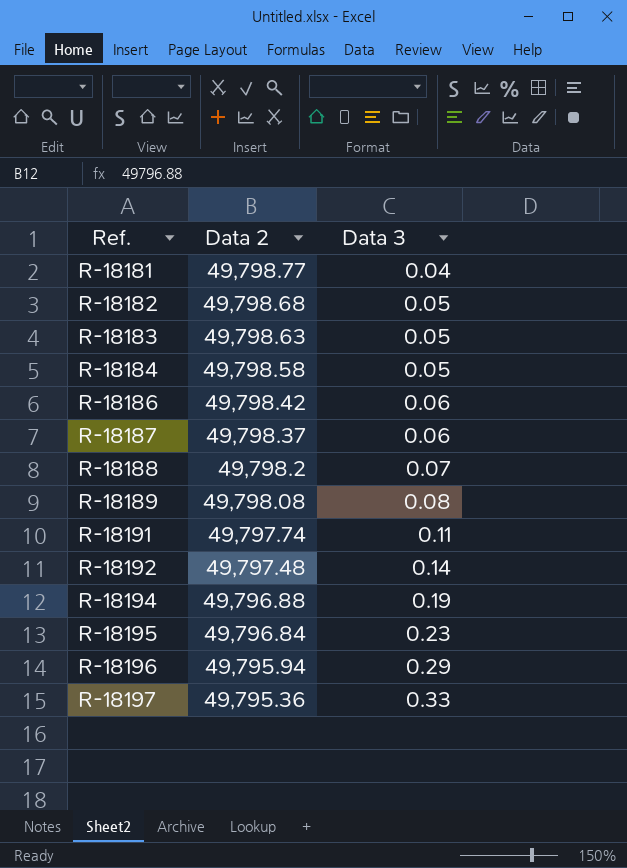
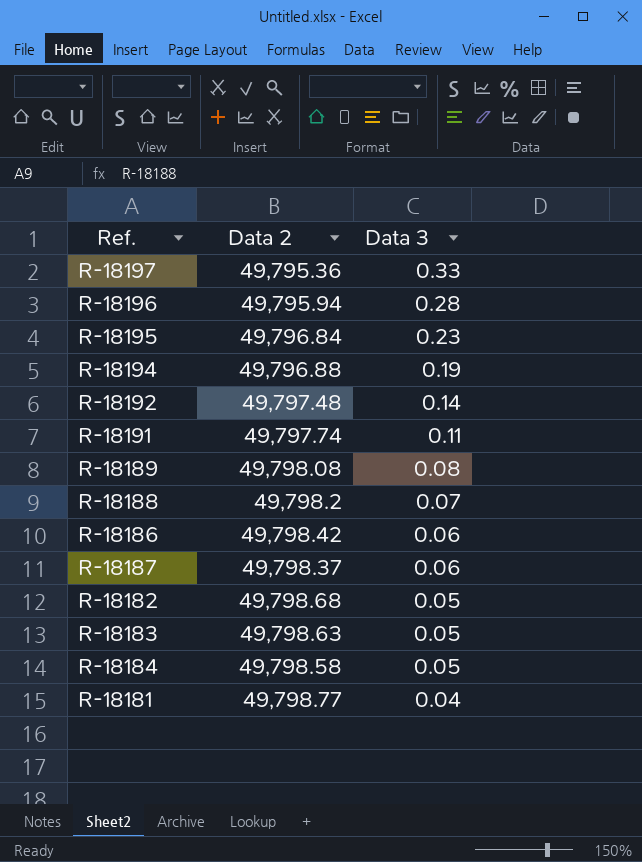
row order: Ref. ascending -> Data 3 descending
R-18196 | Data 3: 0.29 -> 0.28

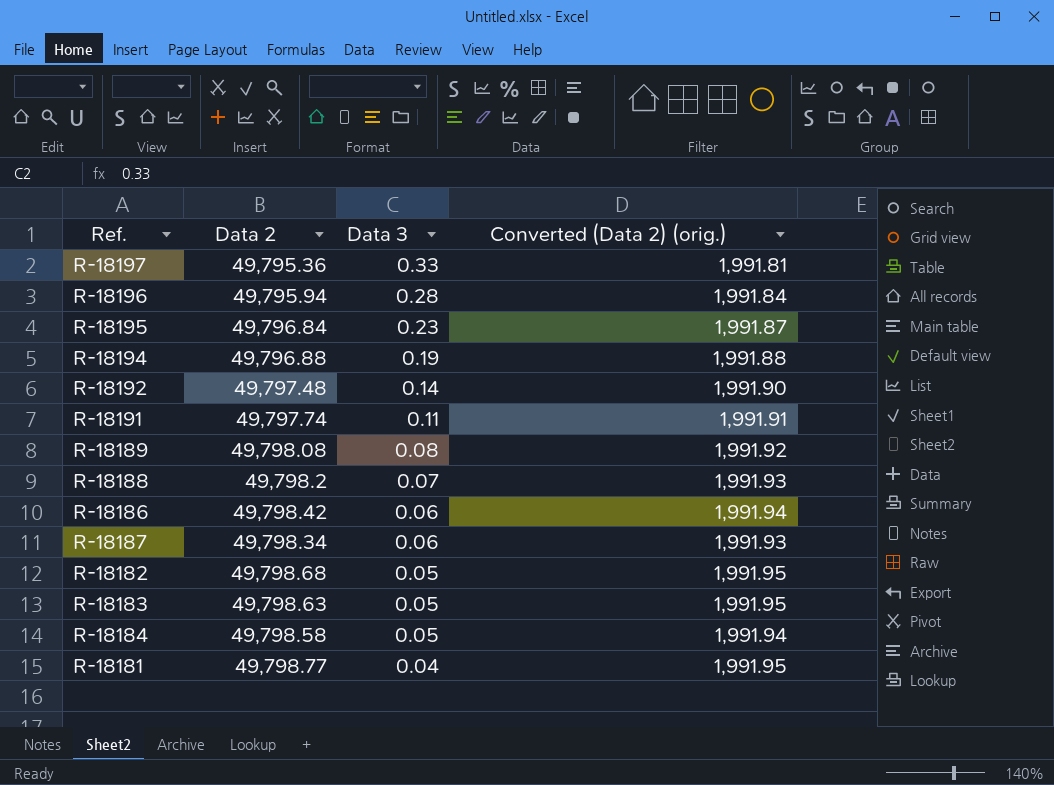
column Converted (Data 2) (orig.) | formula: none -> [Data 2] * 0.04
R-18187 | Data 2: 49,798.37 -> 49,798.34

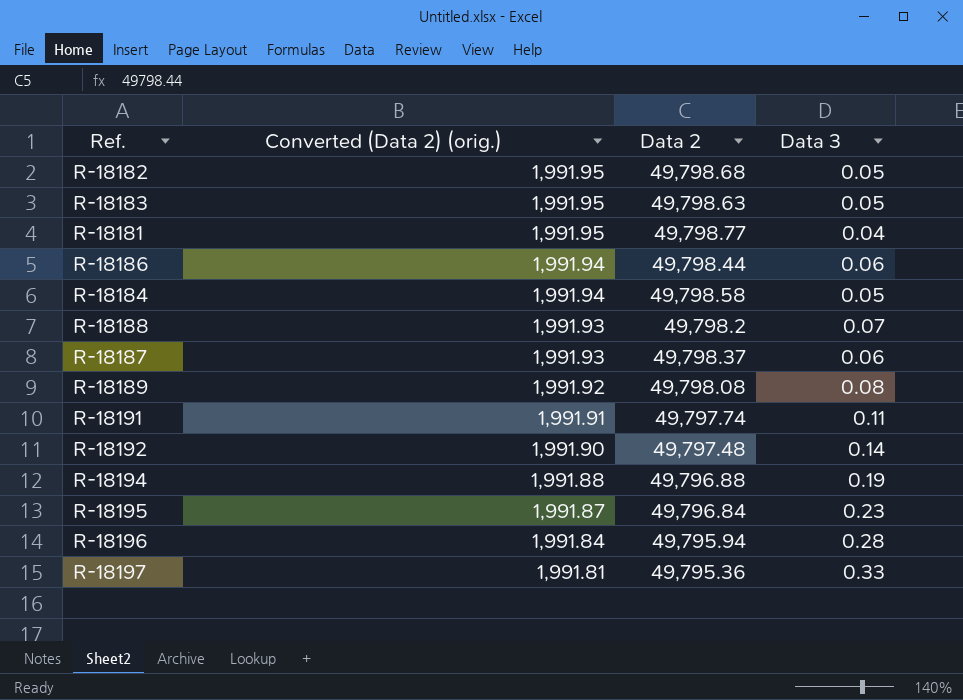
row order: Data 3 descending -> Converted (Data 2) (orig.) descending
column Converted (Data 2) (orig.) | position: 4 -> 2
R-18186 | Data 2: 49,798.42 -> 49,798.44
R-18187 | Data 2: 49,798.34 -> 49,798.37

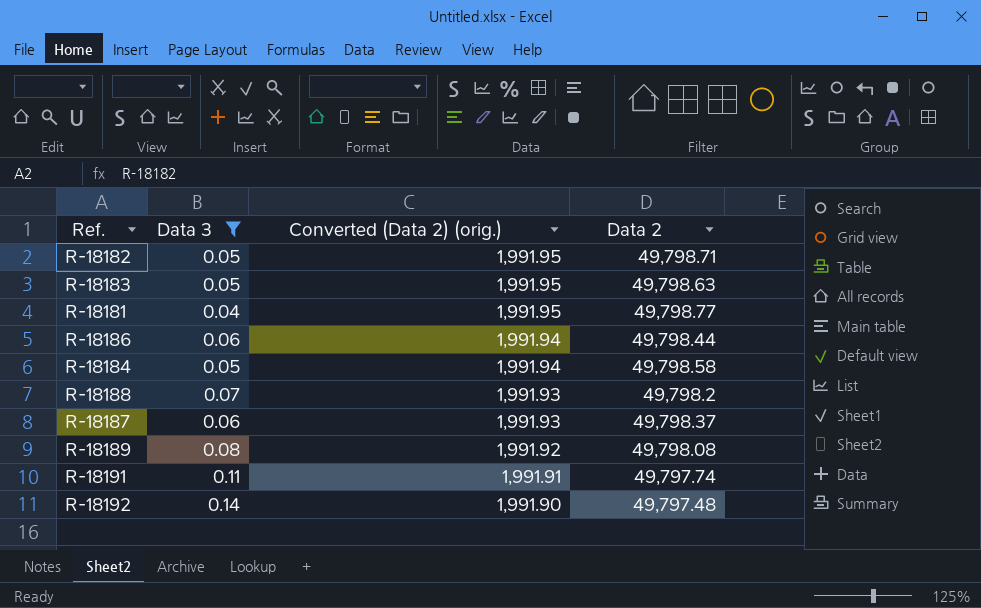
filter: none -> Data 3 <= 0.14
column Data 3 | position: 4 -> 2
R-18182 | Data 2: 49,798.68 -> 49,798.71

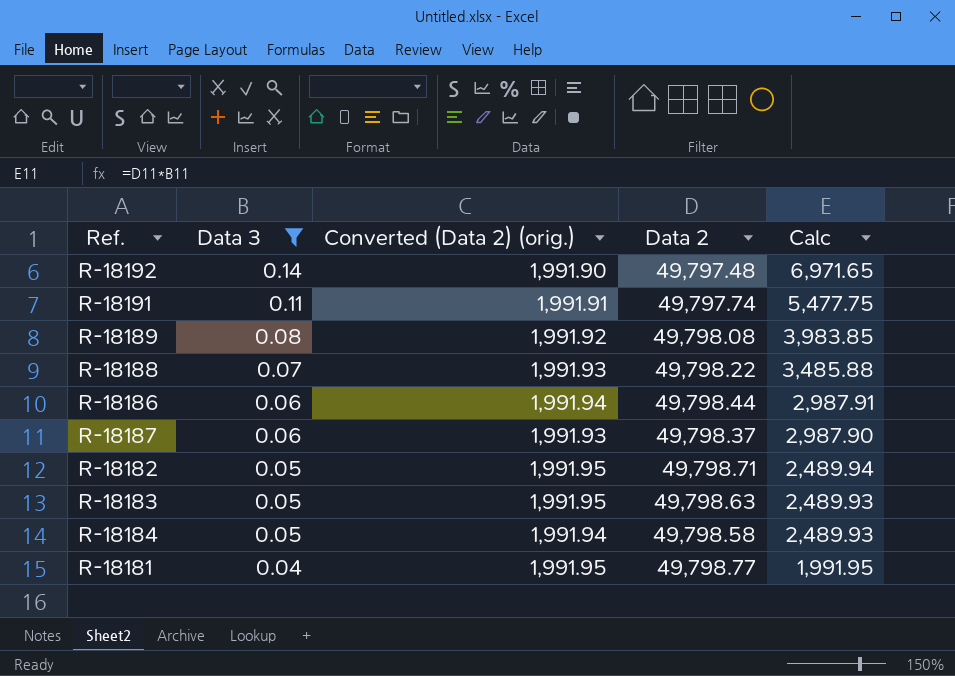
row order: Converted (Data 2) (orig.) descending -> Data 3 descending
column Calc | formula: none -> [Data 3] * [Data 2]
R-18188 | Data 2: 49,798.2 -> 49,798.22

